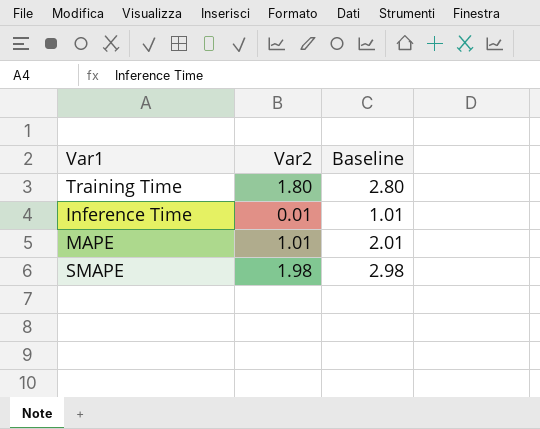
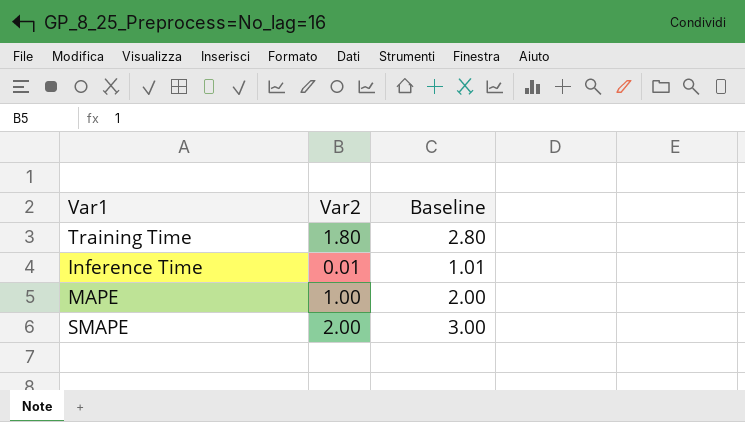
MAPE | Var2: 1.01 -> 1.00
MAPE | Baseline: 2.01 -> 2.00
SMAPE | Var2: 1.98 -> 2.00
SMAPE | Baseline: 2.98 -> 3.00

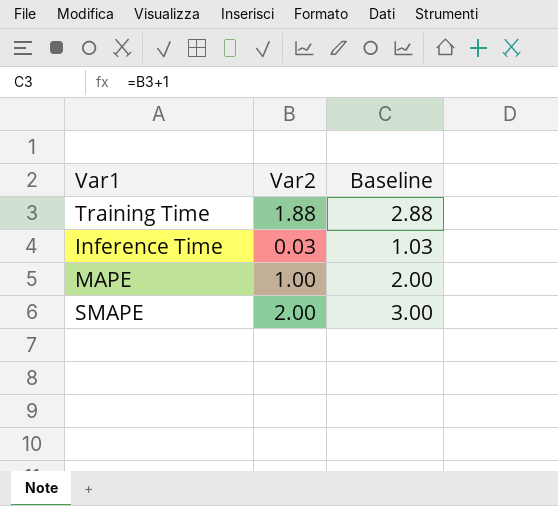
Training Time | Var2: 1.80 -> 1.88
Training Time | Baseline: 2.80 -> 2.88
Inference Time | Var2: 0.01 -> 0.03
Inference Time | Baseline: 1.01 -> 1.03

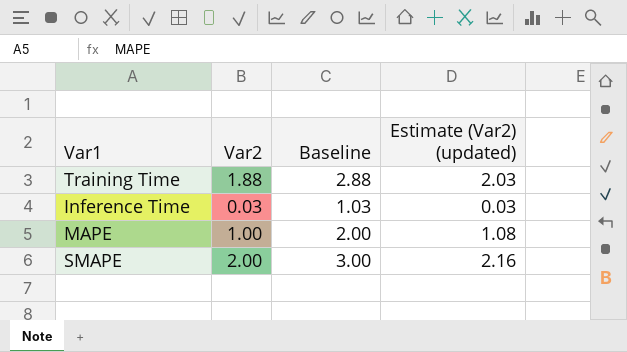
column Estimate (Var2) (updated) | formula: none -> [Var2] * 1.08

